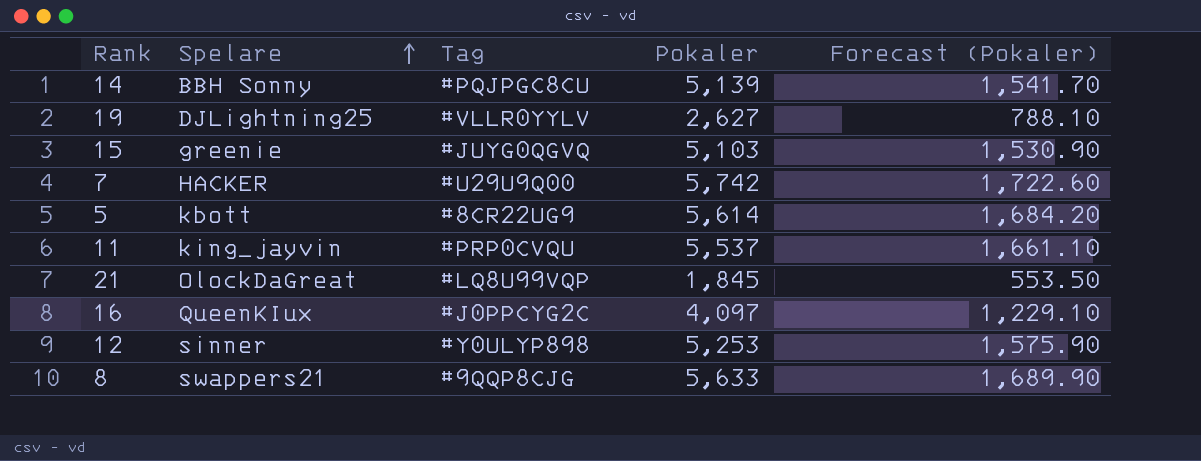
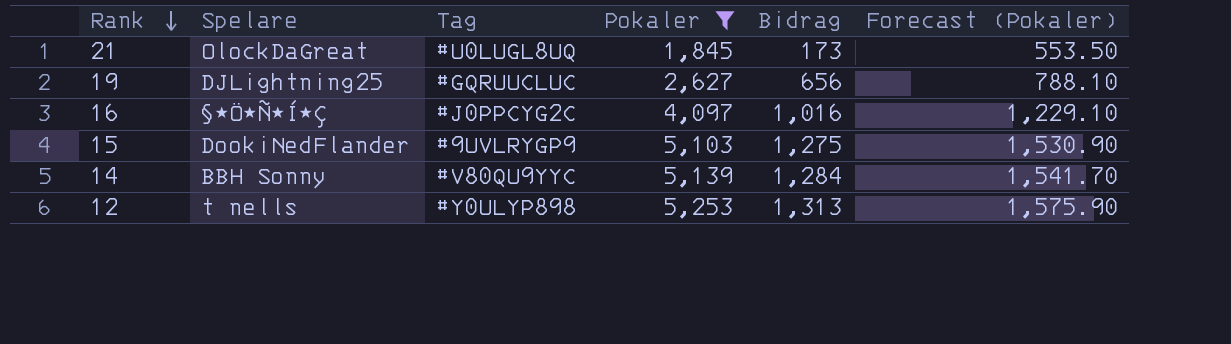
filter: none -> Pokaler <= 5,253
row order: Spelare ascending -> Rank descending
column Bidrag | position: none -> 5
21 | Tag: #LQ8U99VQP -> #U0LUGL8UQ
19 | Tag: #VLLR0YYLV -> #GQRUUCLUC
16 | Spelare: QueenKIux -> §★Ö★Ñ★Í★Ç
15 | Spelare: greenie -> DookiNedFlander
15 | Tag: #JUYG0QGVQ -> #9UVLRYGP9
14 | Tag: #PQJPGC8CU -> #V80QU9YYC
12 | Spelare: sinner -> t nells

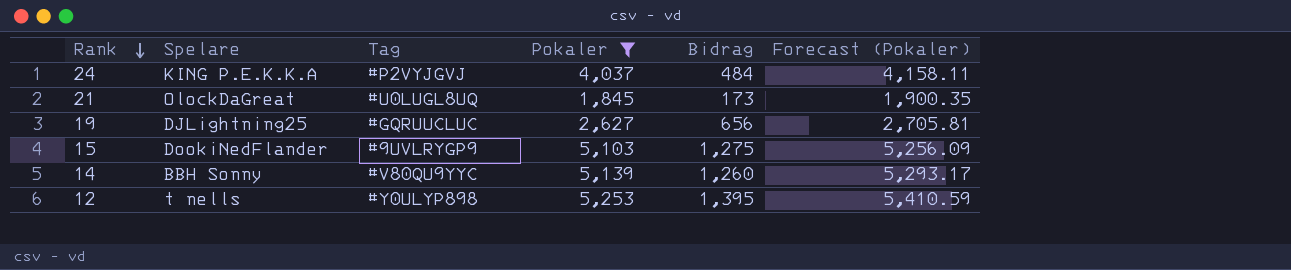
column Forecast (Pokaler) | formula: [Pokaler] * 0.3 -> [Pokaler] * 1.03
row 16: §★Ö★Ñ★Í★Ç | #J0PPCYG2C | 4,097 | 1,016 | 1,229.10 -> none
row 24: none -> KING P.E.K.K.A | #P2VYJGVJ | 4,037 | 484 | 4,158.11
14 | Bidrag: 1,284 -> 1,260
12 | Bidrag: 1,313 -> 1,395

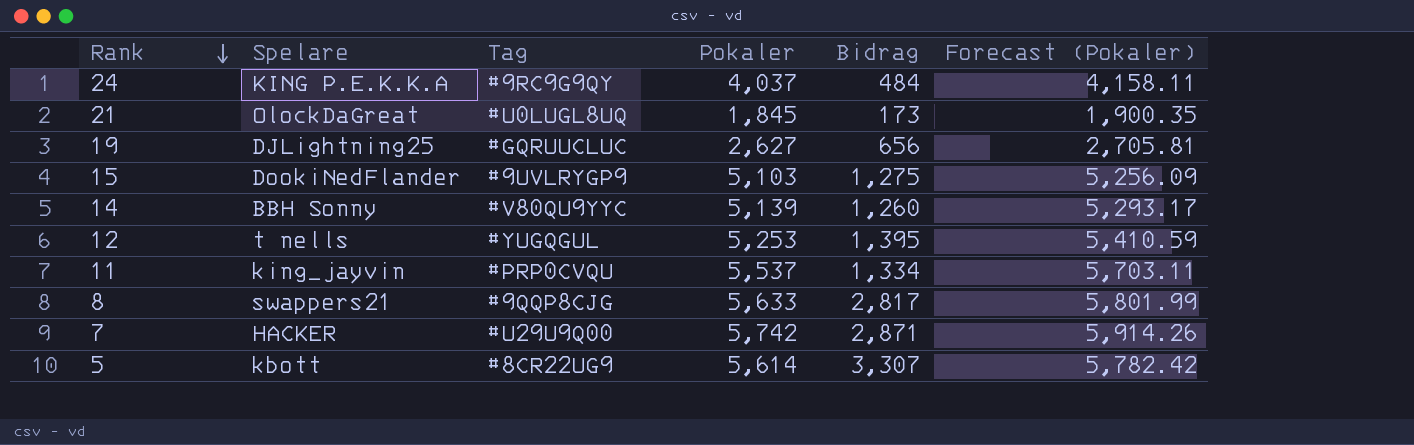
filter: Pokaler <= 5,253 -> none
24 | Tag: #P2VYJGVJ -> #9RC9G9QY
12 | Tag: #Y0ULYP898 -> #YUGQGUL

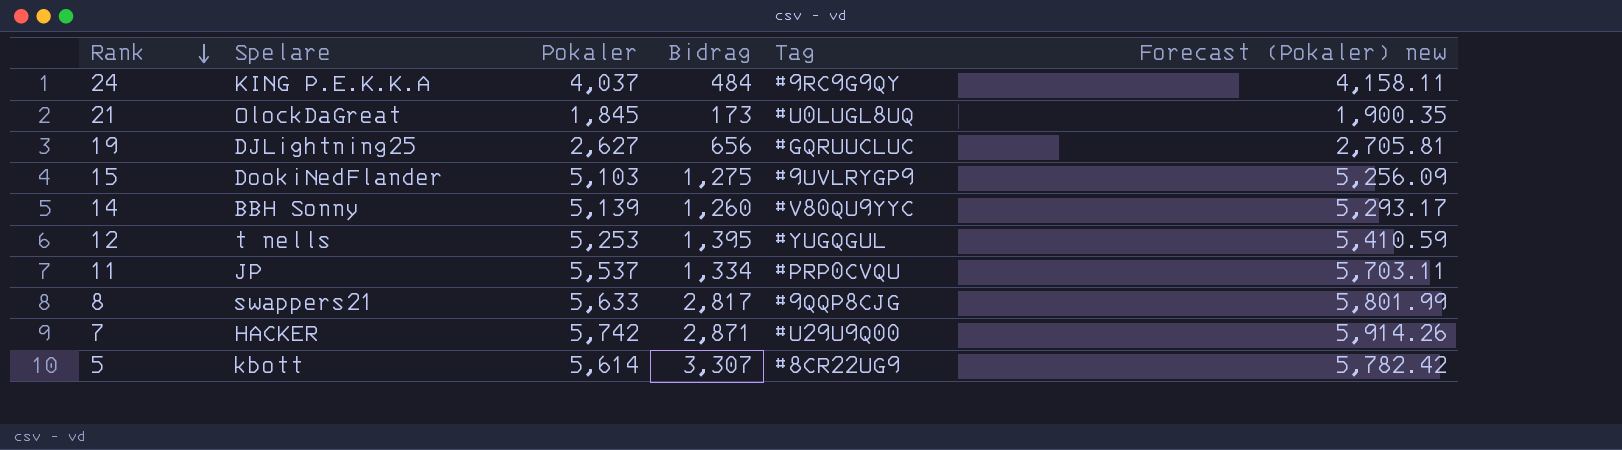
column Tag | position: 3 -> 5
column name: Forecast (Pokaler) -> Forecast (Pokaler) new
11 | Spelare: king_jayvin -> JP

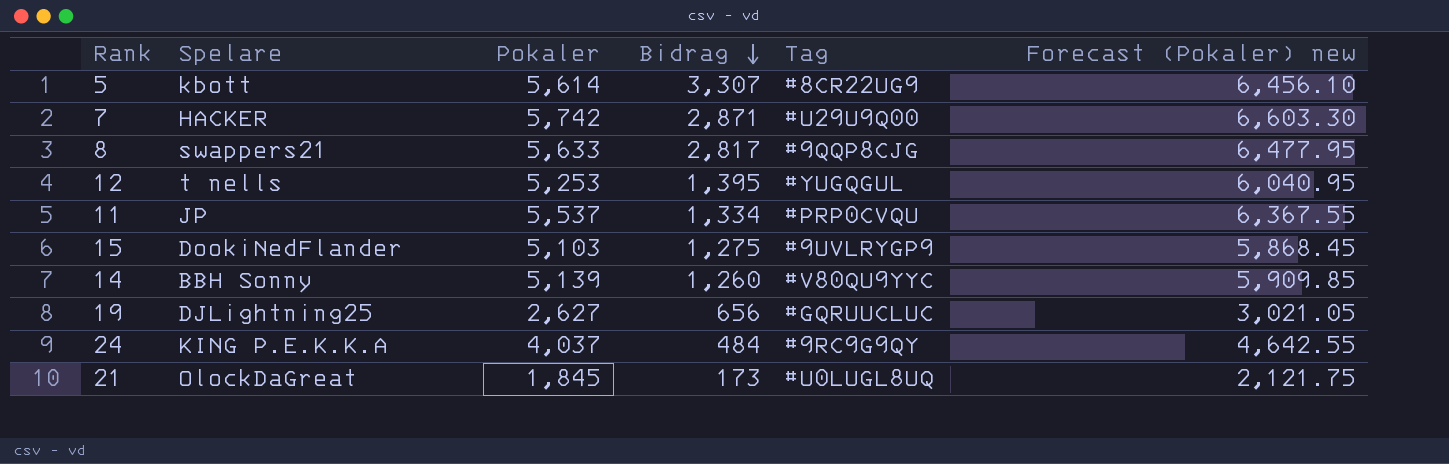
row order: Rank descending -> Bidrag descending
column Forecast (Pokaler) new | formula: [Pokaler] * 1.03 -> [Pokaler] * 1.15

